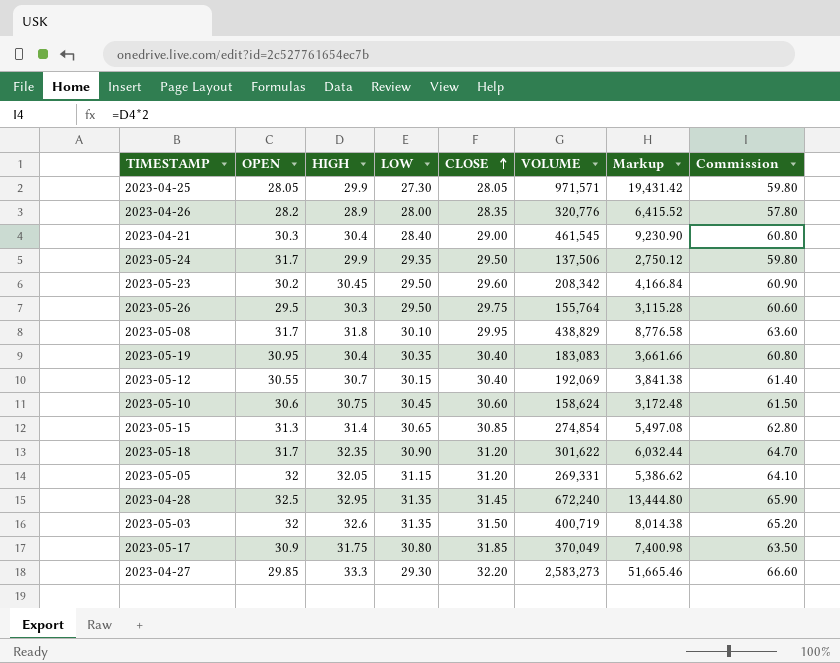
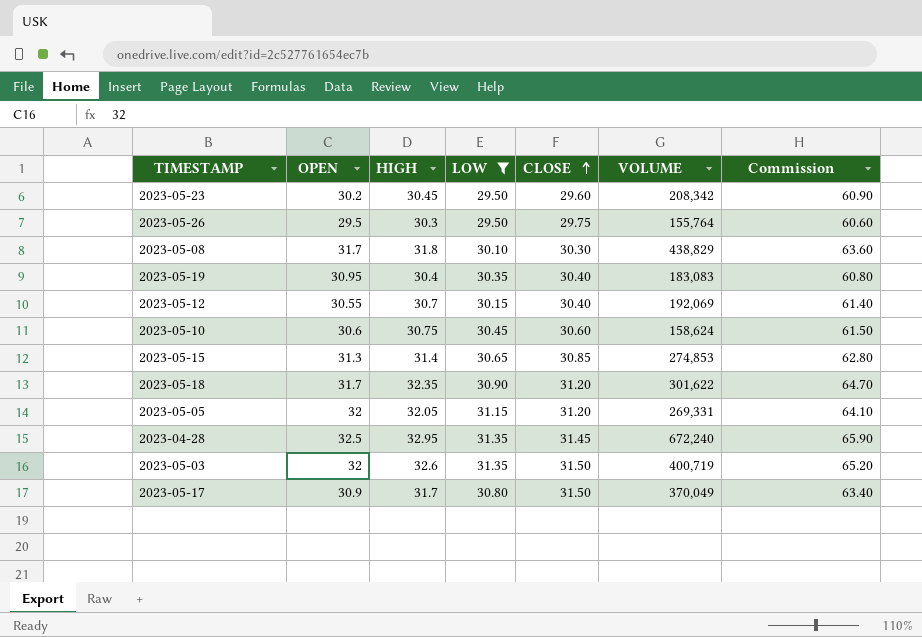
filter: none -> LOW >= 29.50
column Markup | formula: [VOLUME] * 0.02 -> none
2023-05-08 | CLOSE: 29.95 -> 30.30
2023-05-15 | VOLUME: 274,854 -> 274,853
2023-05-17 | HIGH: 31.75 -> 31.7
2023-05-17 | CLOSE: 31.85 -> 31.50
2023-05-17 | Commission: 63.50 -> 63.40

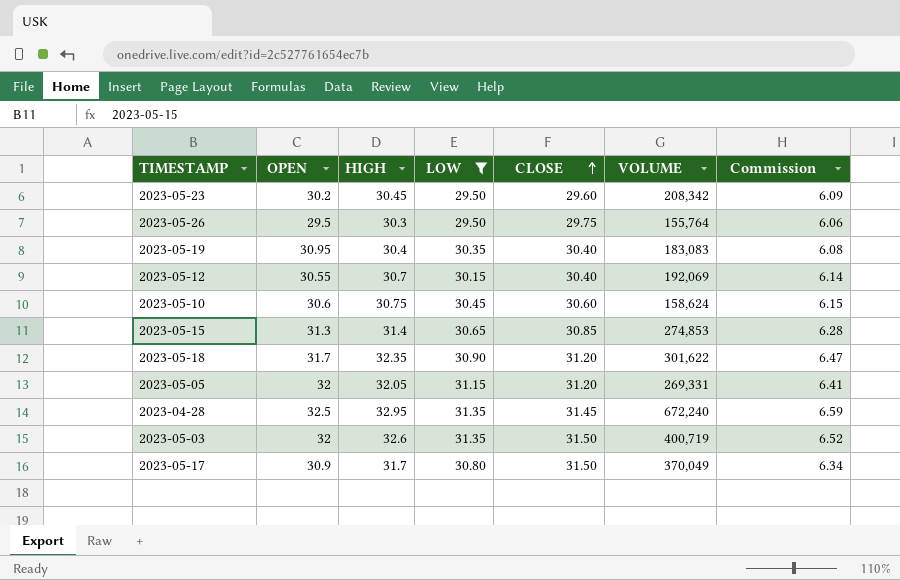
column Commission | formula: [HIGH] * 2 -> [HIGH] * 0.2
row 2023-05-08: 31.7 | 31.8 | 30.10 | 30.30 | 438,829 | 63.60 -> none

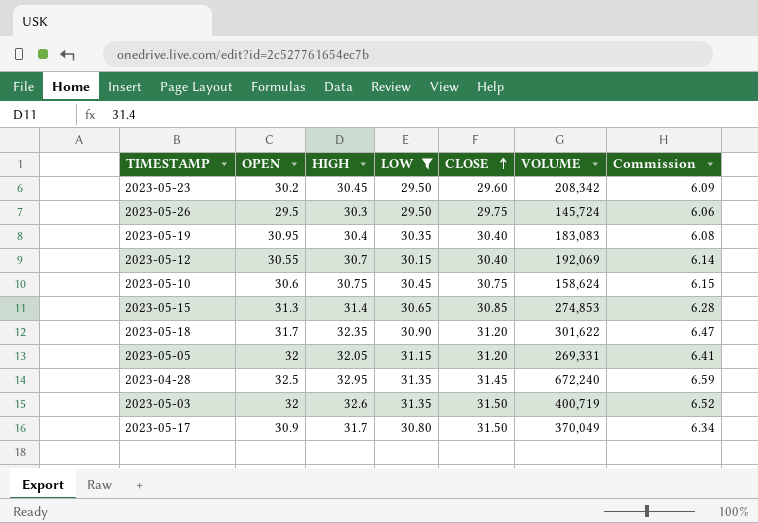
2023-05-26 | VOLUME: 155,764 -> 145,724
2023-05-10 | CLOSE: 30.60 -> 30.75

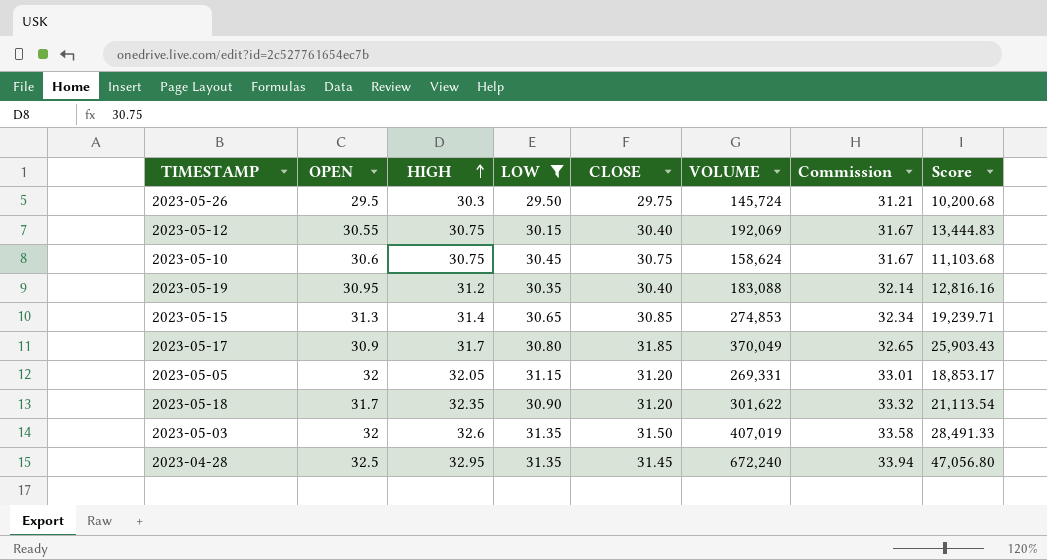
row order: CLOSE ascending -> HIGH ascending
column Commission | formula: [HIGH] * 0.2 -> [HIGH] * 1.03
column Score | formula: none -> [VOLUME] * 0.07
row 2023-05-23: 30.2 | 30.45 | 29.50 | 29.60 | 208,342 | 6.09 -> none
2023-05-12 | HIGH: 30.7 -> 30.75
2023-05-19 | HIGH: 30.4 -> 31.2
2023-05-19 | VOLUME: 183,083 -> 183,088
2023-05-17 | CLOSE: 31.50 -> 31.85
2023-05-03 | VOLUME: 400,719 -> 407,019

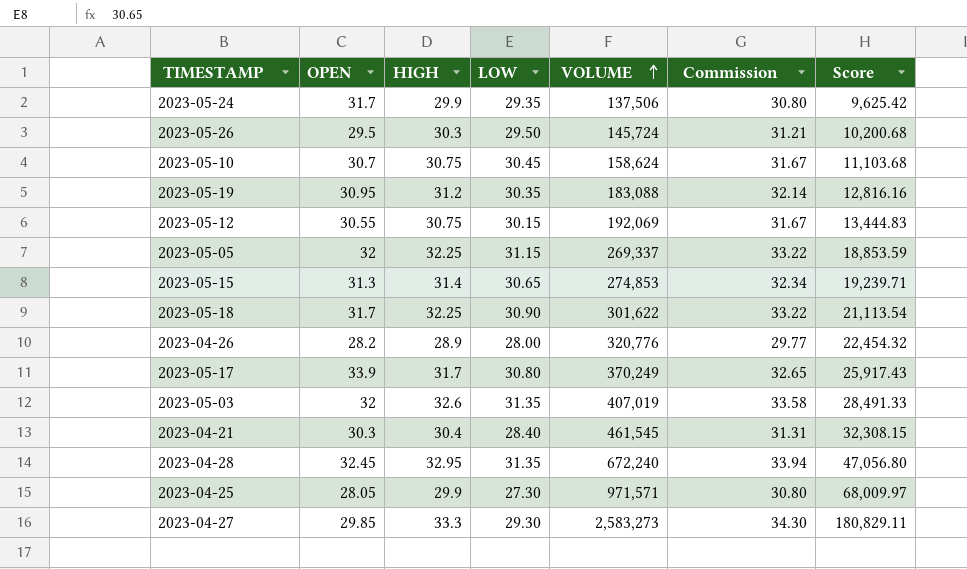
filter: LOW >= 29.50 -> none
row order: HIGH ascending -> VOLUME ascending
column CLOSE | position: 5 -> none
2023-05-10 | OPEN: 30.6 -> 30.7
2023-05-05 | HIGH: 32.05 -> 32.25
2023-05-05 | VOLUME: 269,331 -> 269,337
2023-05-05 | Commission: 33.01 -> 33.22
2023-05-05 | Score: 18,853.17 -> 18,853.59
2023-05-18 | HIGH: 32.35 -> 32.25
2023-05-18 | Commission: 33.32 -> 33.22
2023-05-17 | OPEN: 30.9 -> 33.9
2023-05-17 | VOLUME: 370,049 -> 370,249
2023-05-17 | Score: 25,903.43 -> 25,917.43
2023-04-28 | OPEN: 32.5 -> 32.45

